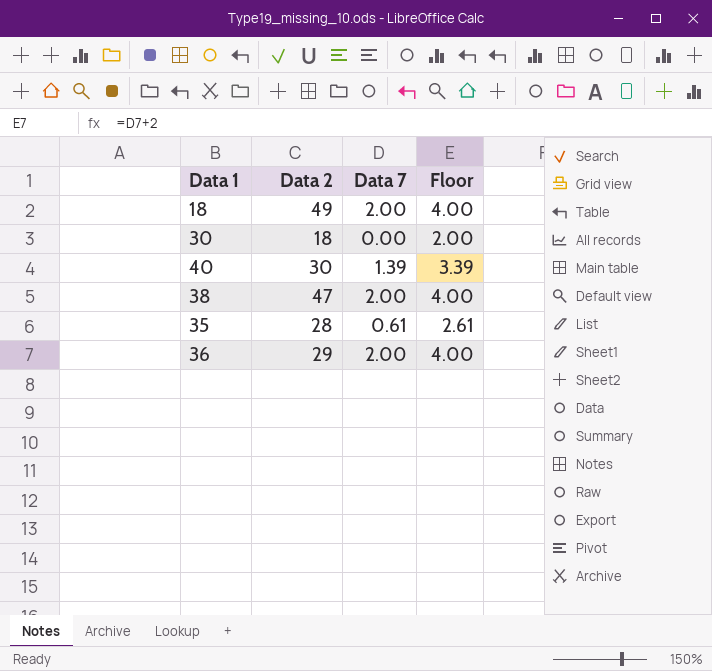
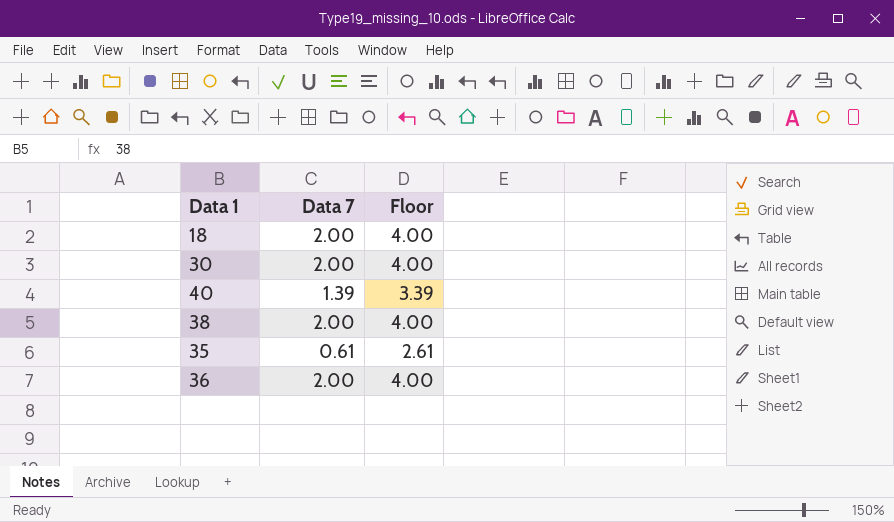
column Data 2 | position: 2 -> none
30 | Data 7: 0.00 -> 2.00
30 | Floor: 2.00 -> 4.00

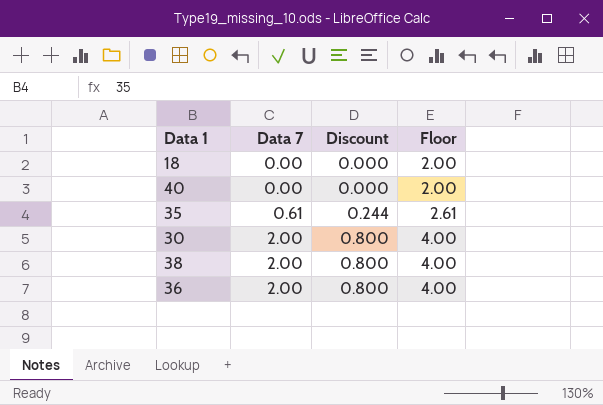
row order: none -> Data 7 ascending
column Discount | formula: none -> [Data 7] * 0.4
18 | Data 7: 2.00 -> 0.00
18 | Floor: 4.00 -> 2.00
40 | Data 7: 1.39 -> 0.00
40 | Floor: 3.39 -> 2.00

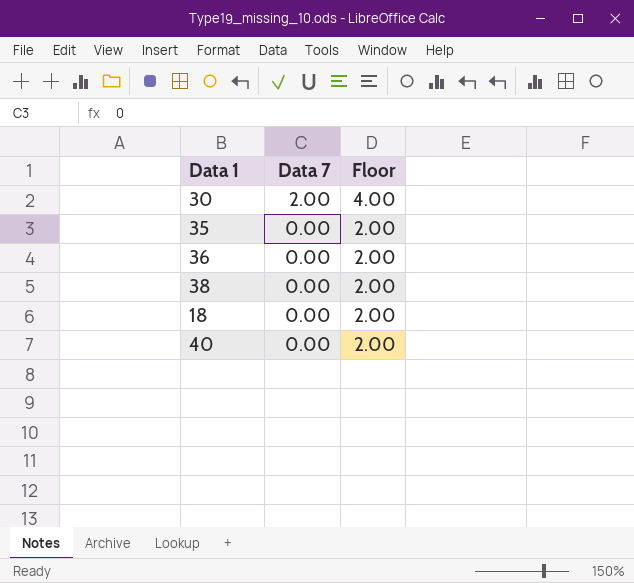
row order: Data 7 ascending -> Data 7 descending
column Discount | formula: [Data 7] * 0.4 -> none
35 | Data 7: 0.61 -> 0.00
35 | Floor: 2.61 -> 2.00
36 | Data 7: 2.00 -> 0.00
36 | Floor: 4.00 -> 2.00
38 | Data 7: 2.00 -> 0.00
38 | Floor: 4.00 -> 2.00

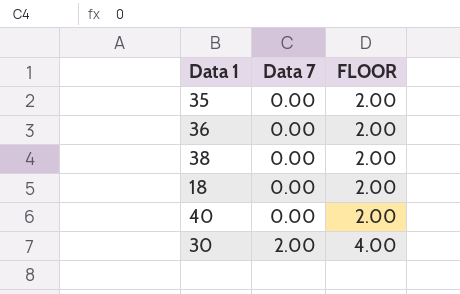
row order: Data 7 descending -> Data 7 ascending
column name: Floor -> FLOOR

